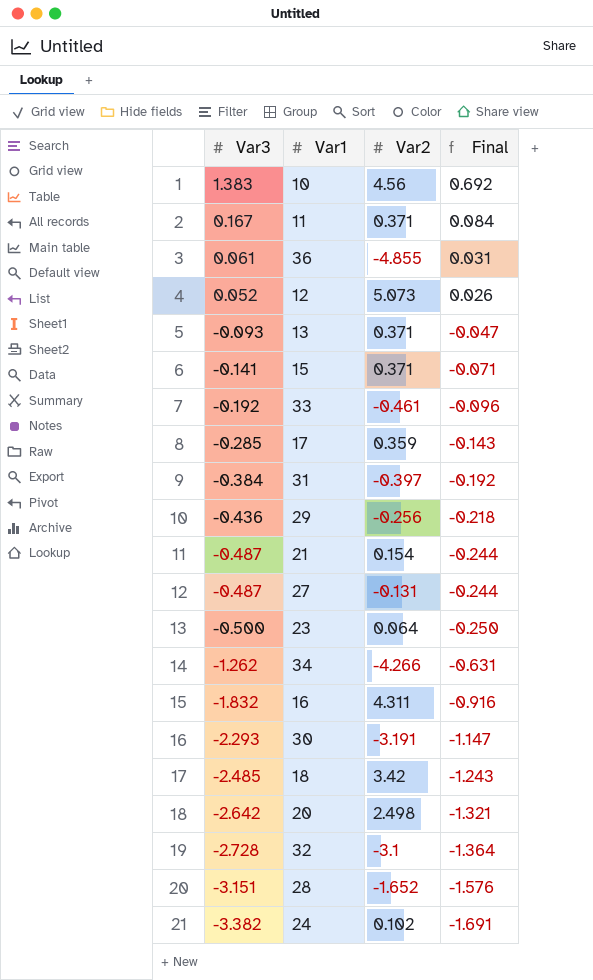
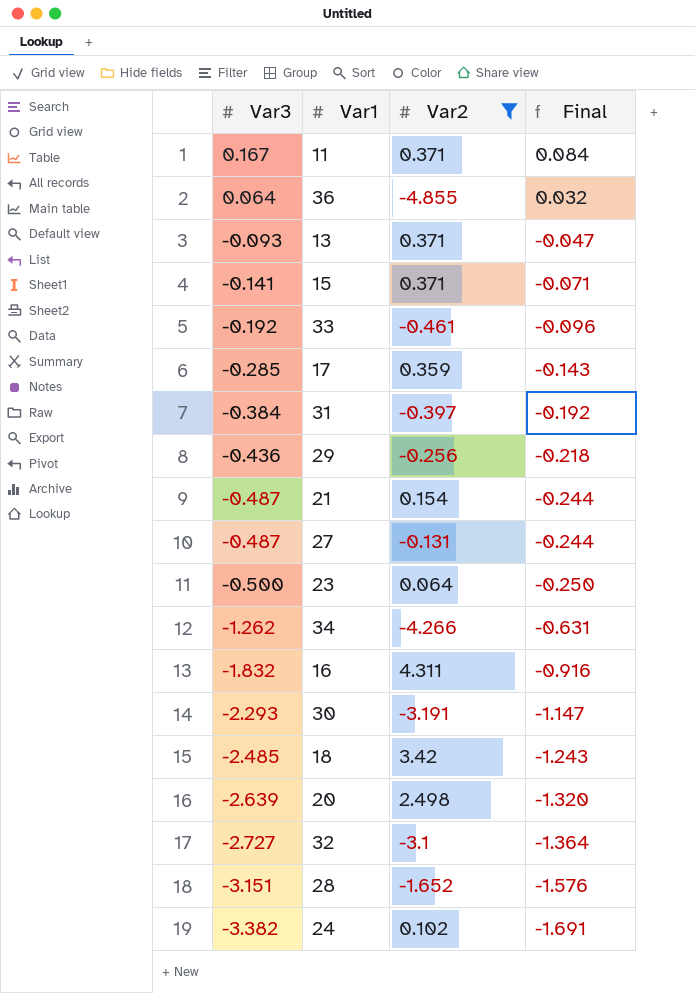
filter: none -> Var2 <= 4.311
36 | Var3: 0.061 -> 0.064
36 | Final: 0.031 -> 0.032
20 | Var3: -2.642 -> -2.639
20 | Final: -1.321 -> -1.320
32 | Var3: -2.728 -> -2.727

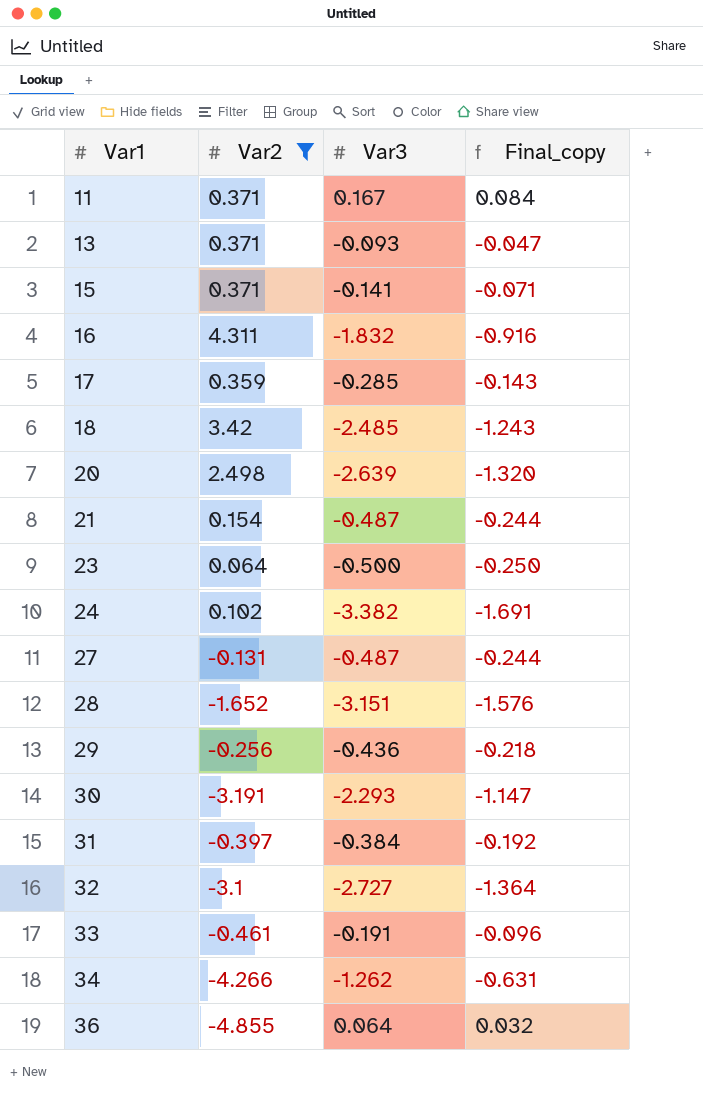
row order: Var3 descending -> Var1 ascending
column Var3 | position: 1 -> 3
column name: Final -> Final_copy
33 | Var3: -0.192 -> -0.191

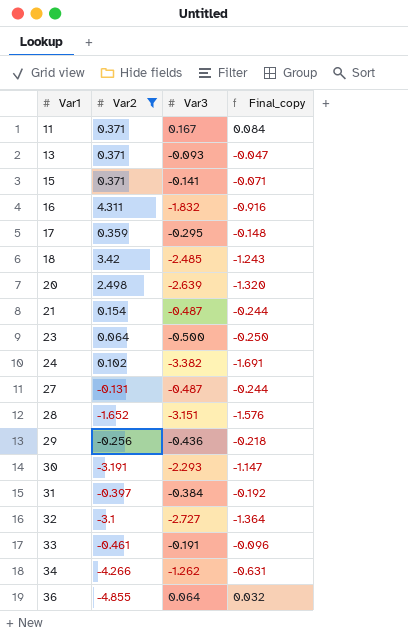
17 | Var3: -0.285 -> -0.295
17 | Final_copy: -0.143 -> -0.148

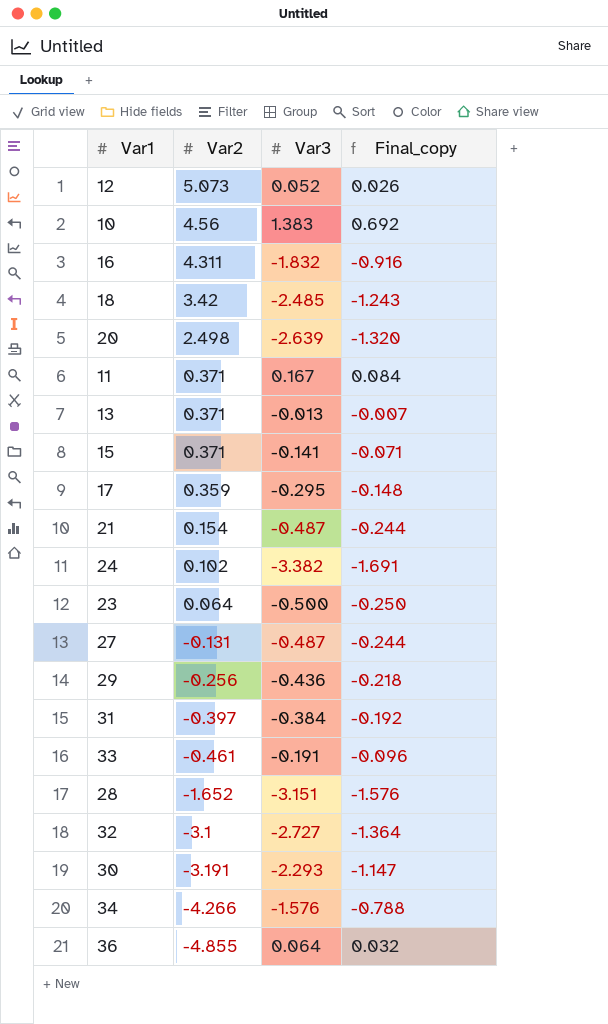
filter: Var2 <= 4.311 -> none
row order: Var1 ascending -> Var2 descending
13 | Var3: -0.093 -> -0.013
13 | Final_copy: -0.047 -> -0.007
34 | Var3: -1.262 -> -1.576
34 | Final_copy: -0.631 -> -0.788

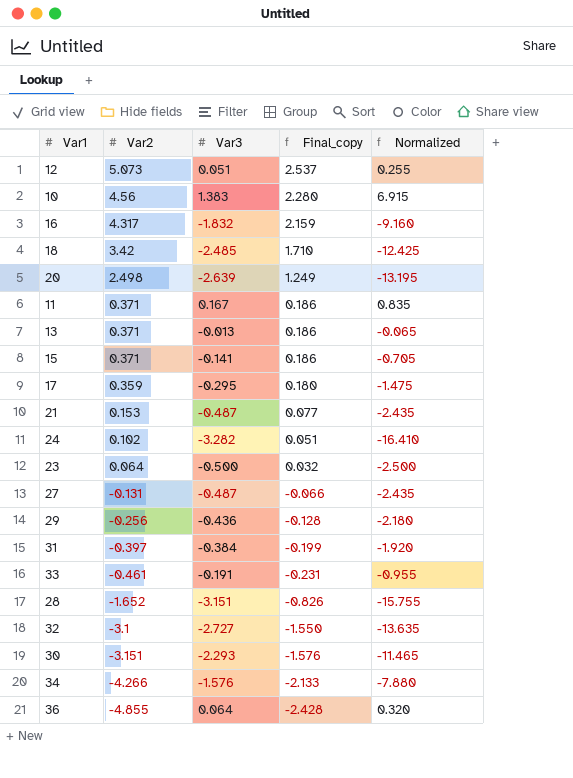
column Final_copy | formula: [Var3] * 0.5 -> [Var2] * 0.5
column Normalized | formula: none -> [Var3] * 5
12 | Var3: 0.052 -> 0.051
16 | Var2: 4.311 -> 4.317
21 | Var2: 0.154 -> 0.153
24 | Var3: -3.382 -> -3.282
30 | Var2: -3.191 -> -3.151

